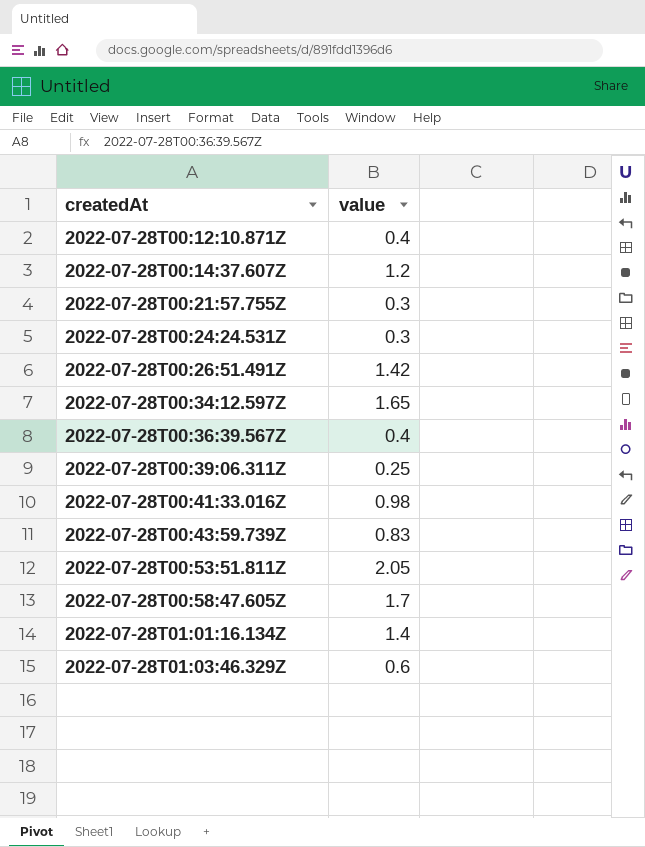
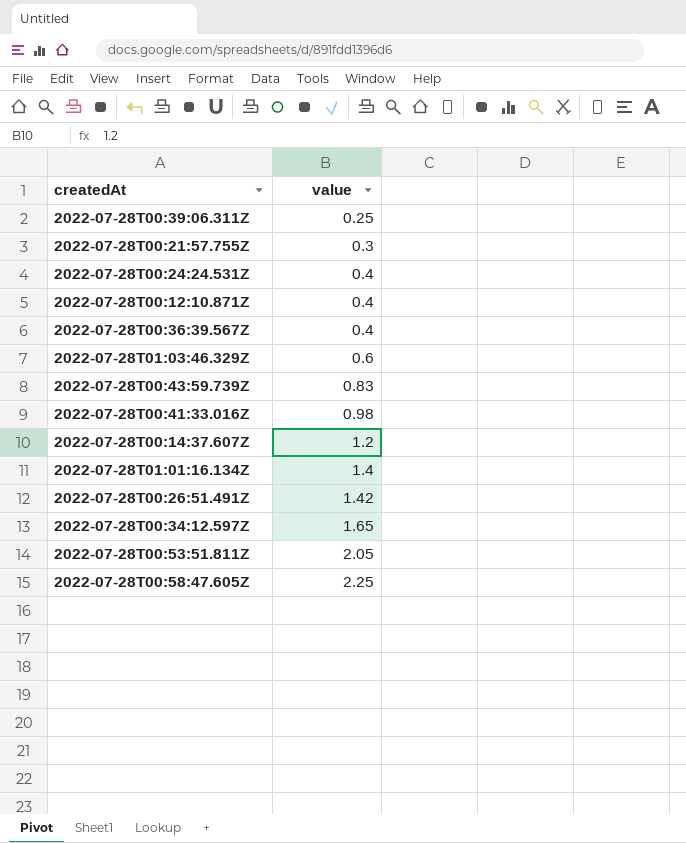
row order: createdAt ascending -> value ascending
2022-07-28T00:24:24.531Z | value: 0.3 -> 0.4
2022-07-28T00:58:47.605Z | value: 1.7 -> 2.25

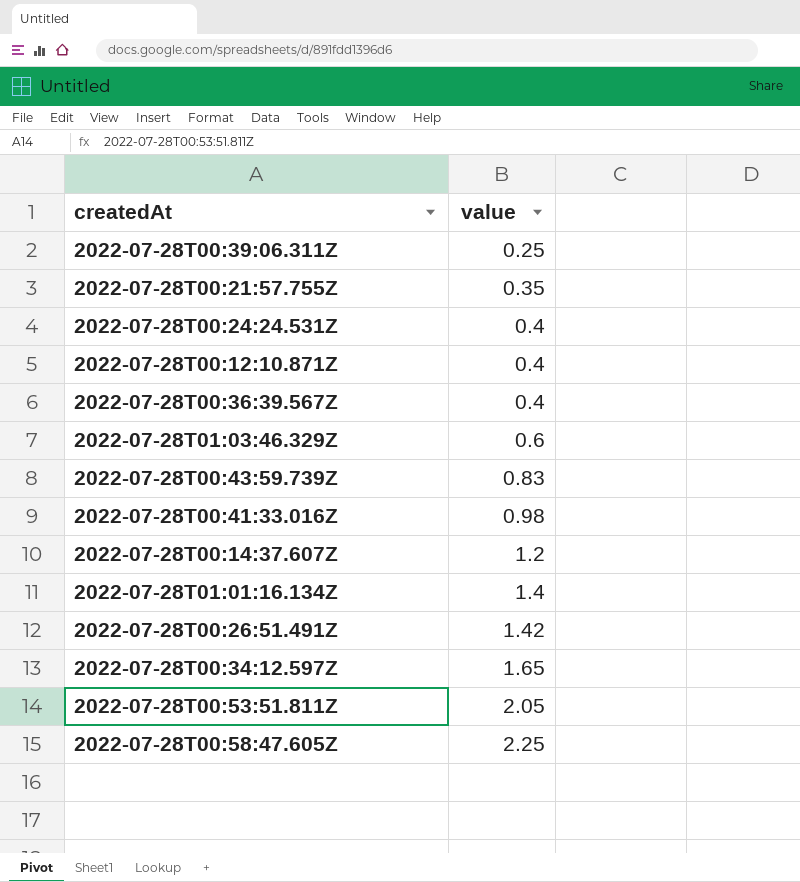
2022-07-28T00:21:57.755Z | value: 0.3 -> 0.35

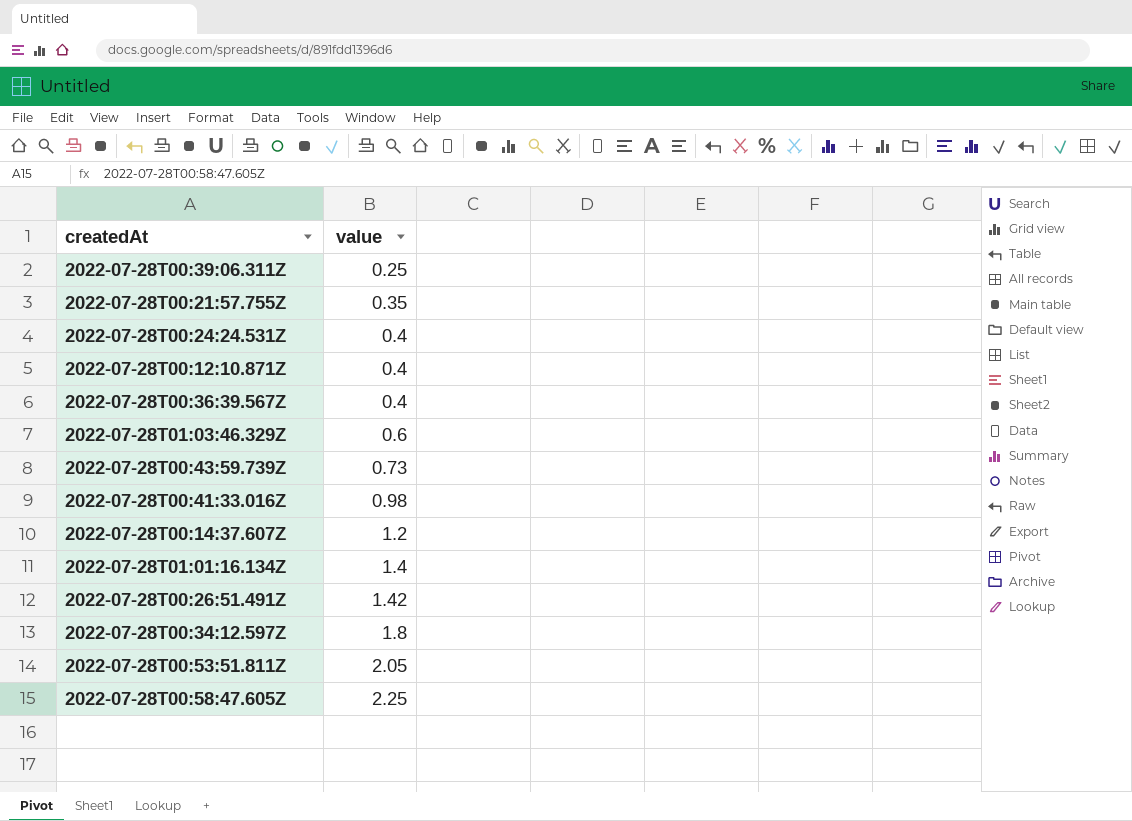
2022-07-28T00:43:59.739Z | value: 0.83 -> 0.73
2022-07-28T00:34:12.597Z | value: 1.65 -> 1.8

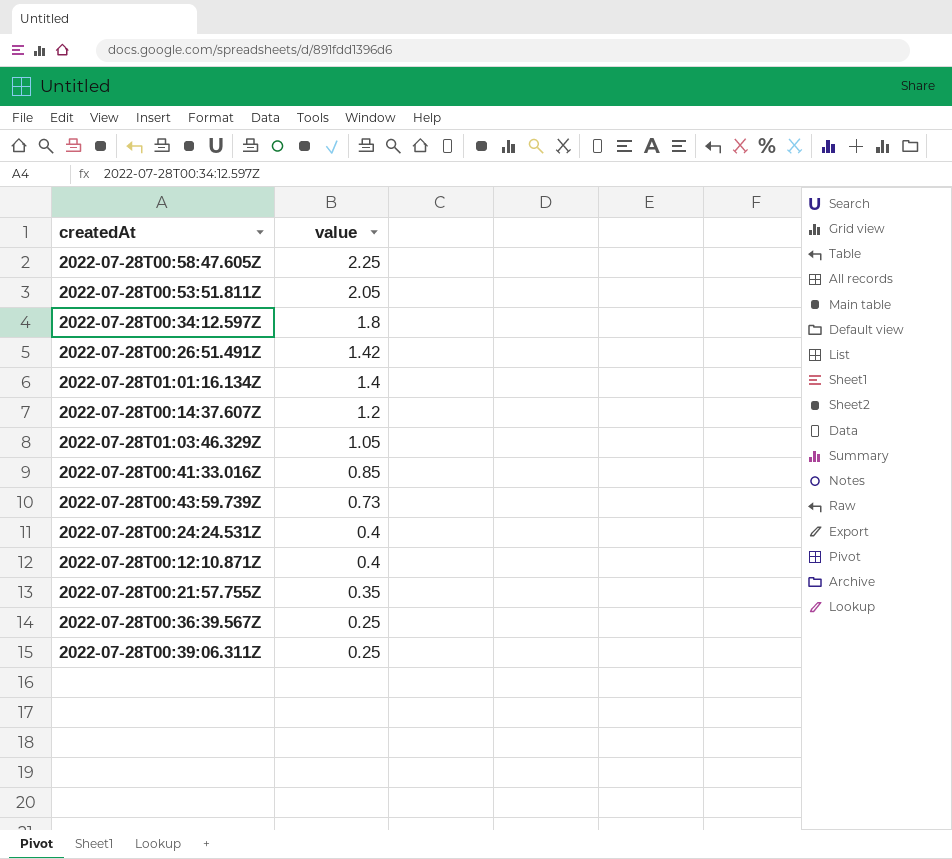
row order: value ascending -> value descending
2022-07-28T01:03:46.329Z | value: 0.6 -> 1.05
2022-07-28T00:41:33.016Z | value: 0.98 -> 0.85
2022-07-28T00:36:39.567Z | value: 0.4 -> 0.25

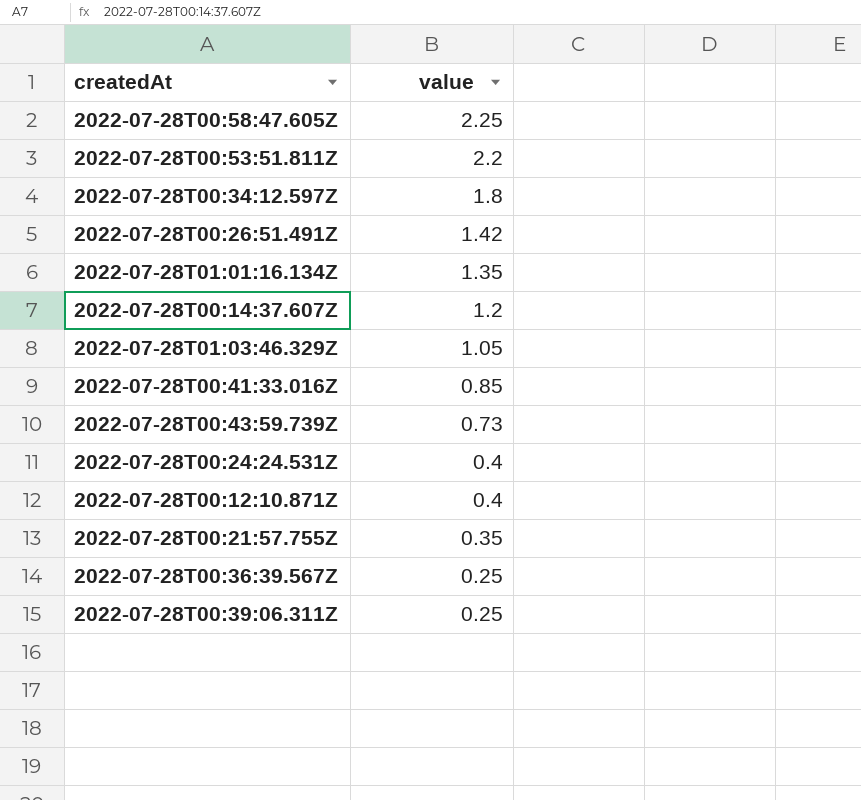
2022-07-28T00:53:51.811Z | value: 2.05 -> 2.2
2022-07-28T01:01:16.134Z | value: 1.4 -> 1.35

